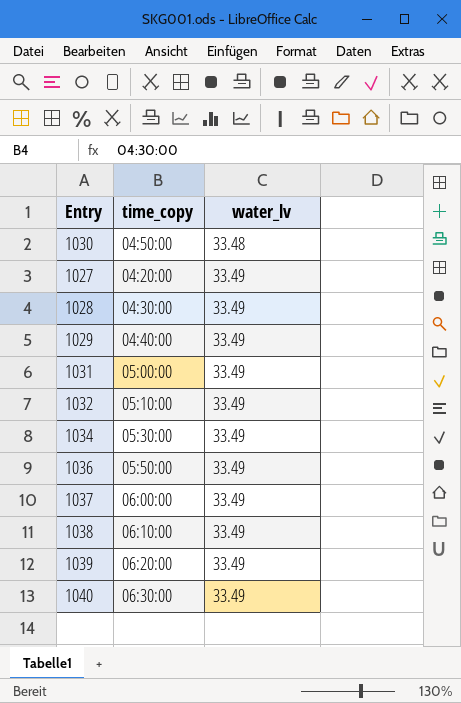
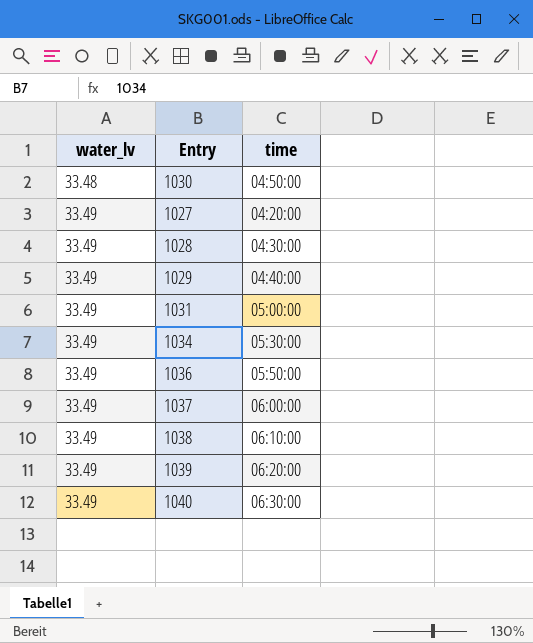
column water_lv | position: 3 -> 1
column name: time_copy -> time
row 1032: 05:10:00 | 33.49 -> none

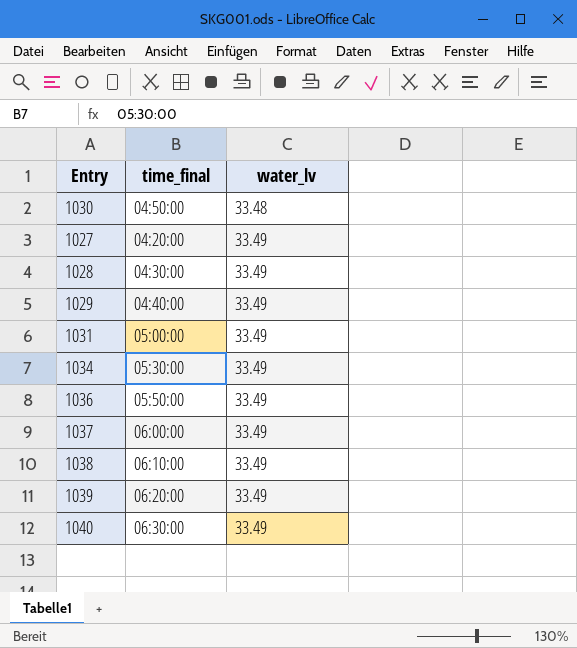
column name: time -> time_final
column water_lv | position: 1 -> 3

